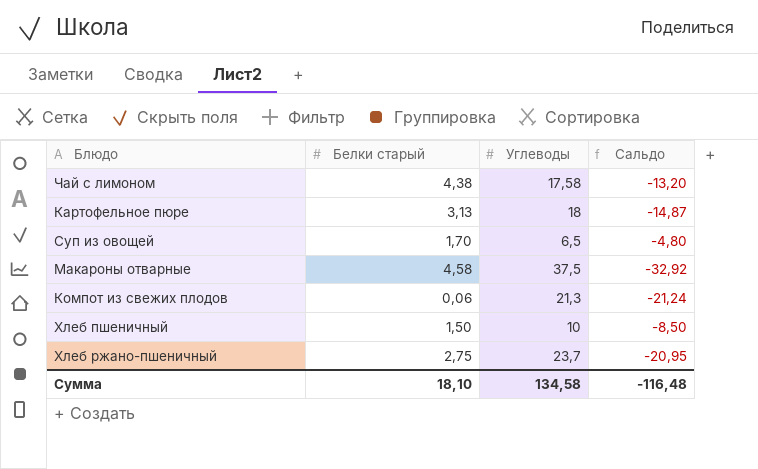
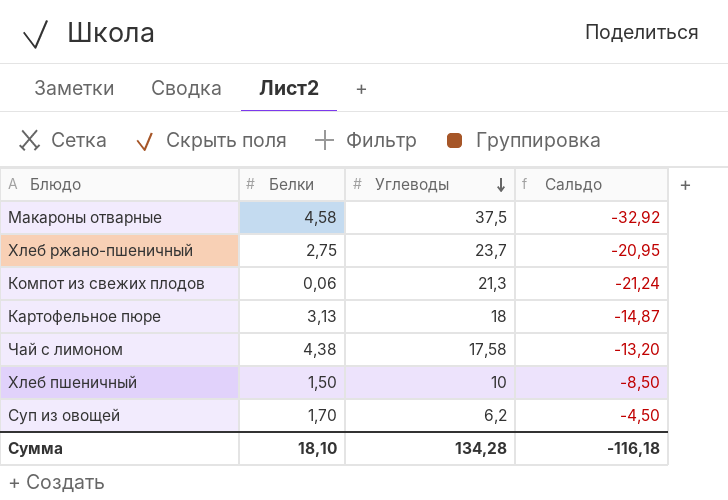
row order: none -> Углеводы descending
column name: Белки старый -> Белки
Суп из овощей | Углеводы: 6,5 -> 6,2
Суп из овощей | Сальдо: -4,80 -> -4,50
Сумма | Углеводы: 134,58 -> 134,28
Сумма | Сальдо: -116,48 -> -116,18

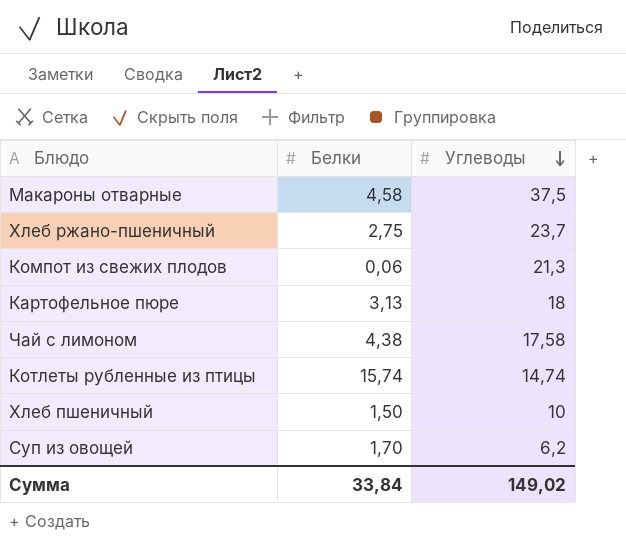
column Сальдо | formula: [Белки] - [Углеводы] -> none
row Котлеты рубленные из птицы: none -> 15,74 | 14,74
Сумма | Белки: 18,10 -> 33,84
Сумма | Углеводы: 134,28 -> 149,02

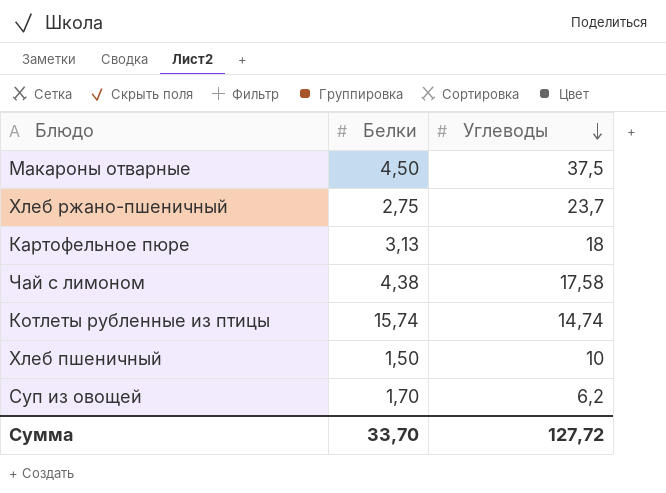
row Компот из свежих плодов: 0,06 | 21,3 -> none
Макароны отварные | Белки: 4,58 -> 4,50
Сумма | Белки: 33,84 -> 33,70
Сумма | Углеводы: 149,02 -> 127,72

